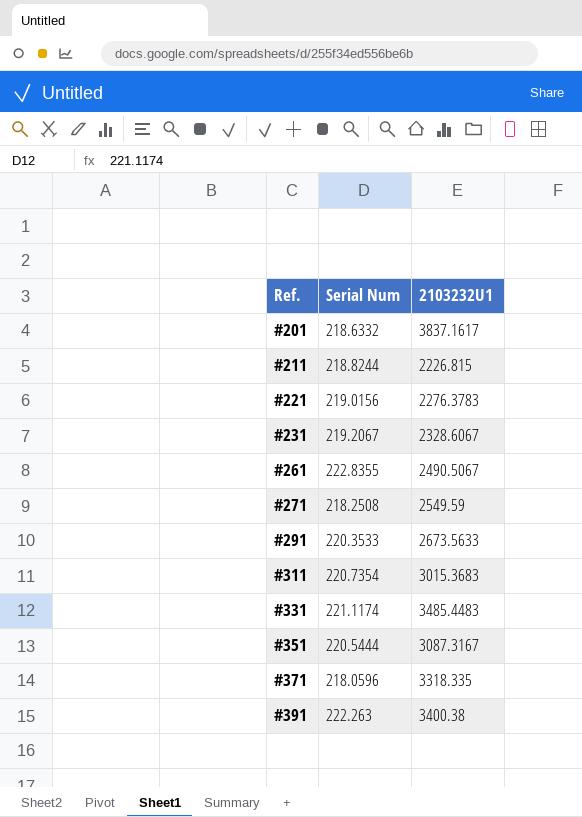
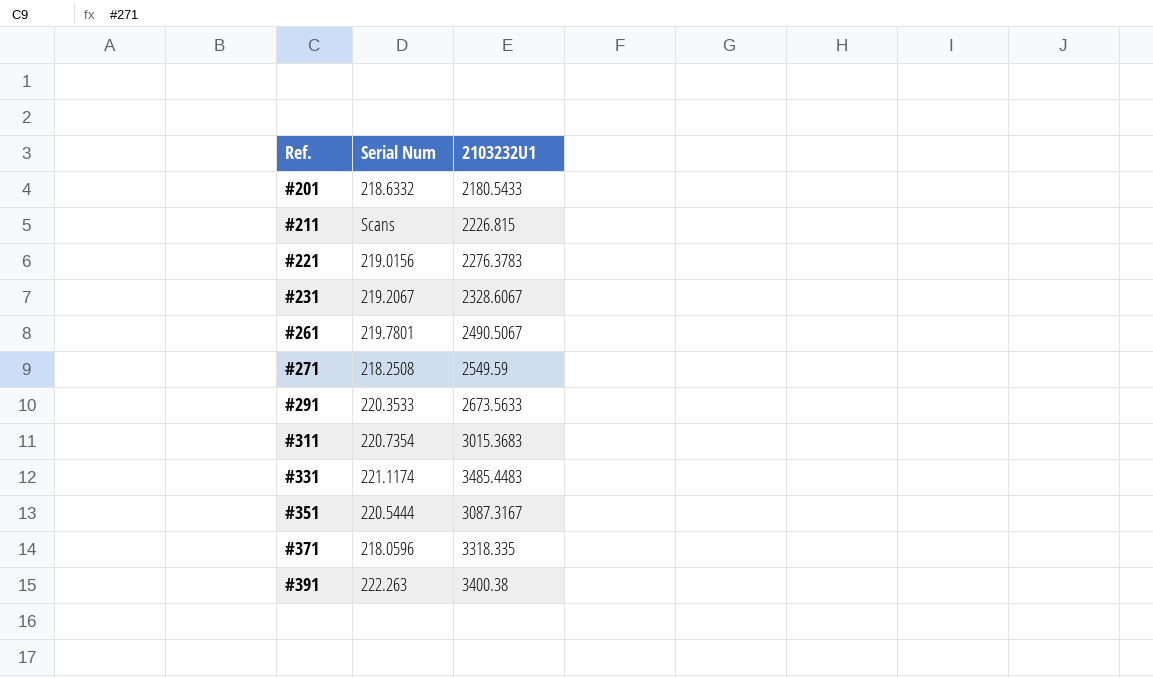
#201 | 2103232U1: 3837.1617 -> 2180.5433
#211 | Serial Num: 218.8244 -> Scans
#261 | Serial Num: 222.8355 -> 219.7801

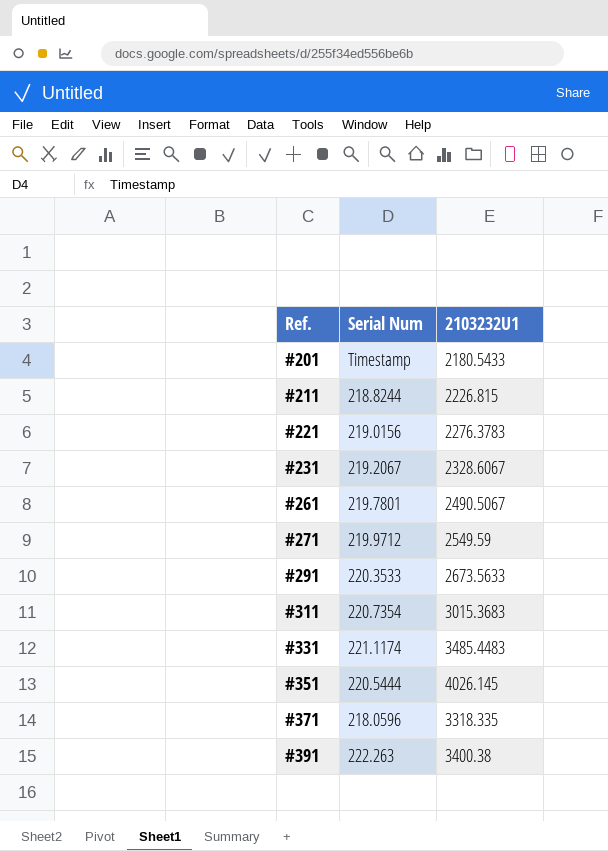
#201 | Serial Num: 218.6332 -> Timestamp
#211 | Serial Num: Scans -> 218.8244
#271 | Serial Num: 218.2508 -> 219.9712
#351 | 2103232U1: 3087.3167 -> 4026.145

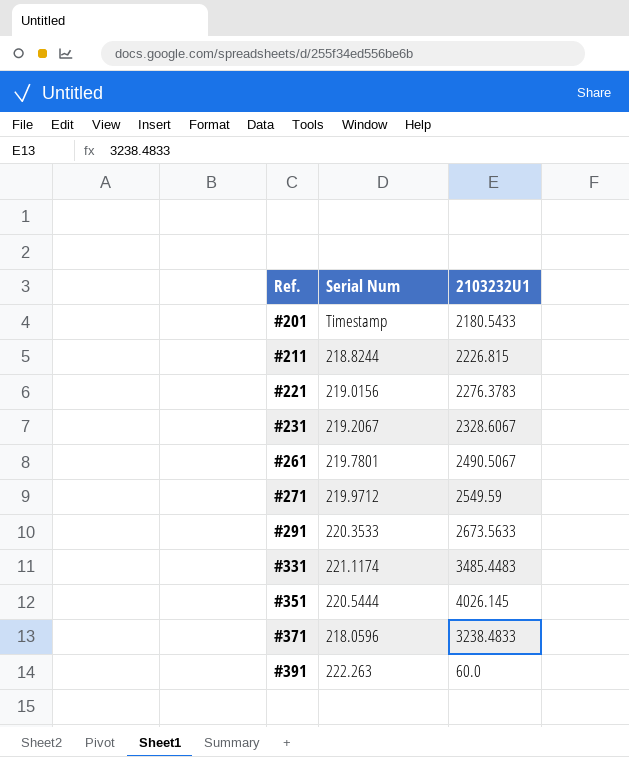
row #311: 220.7354 | 3015.3683 -> none
#371 | 2103232U1: 3318.335 -> 3238.4833
#391 | 2103232U1: 3400.38 -> 60.0

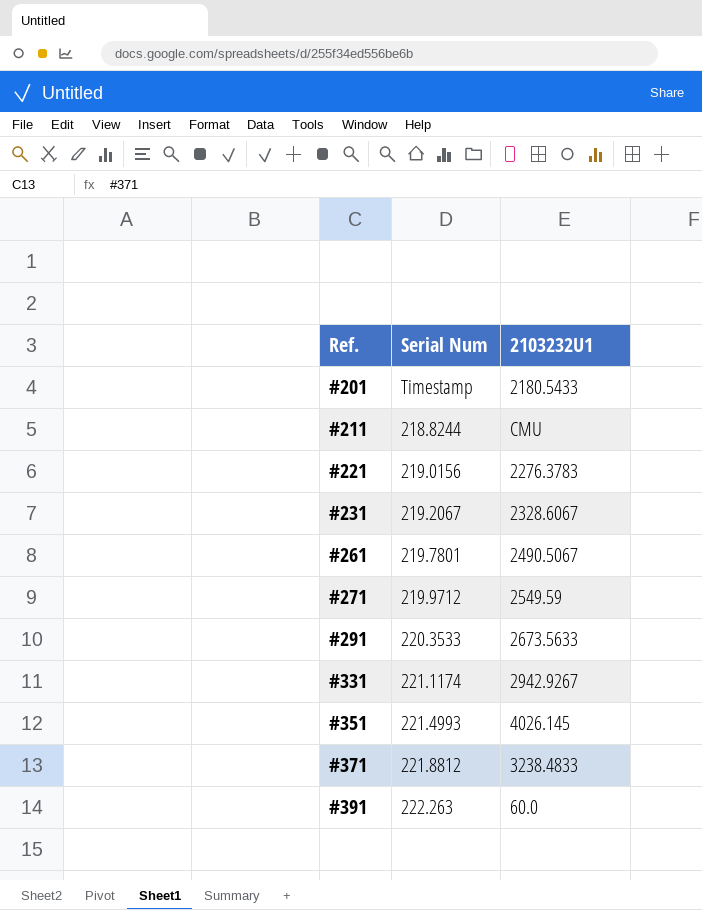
#211 | 2103232U1: 2226.815 -> CMU
#331 | 2103232U1: 3485.4483 -> 2942.9267
#351 | Serial Num: 220.5444 -> 221.4993
#371 | Serial Num: 218.0596 -> 221.8812

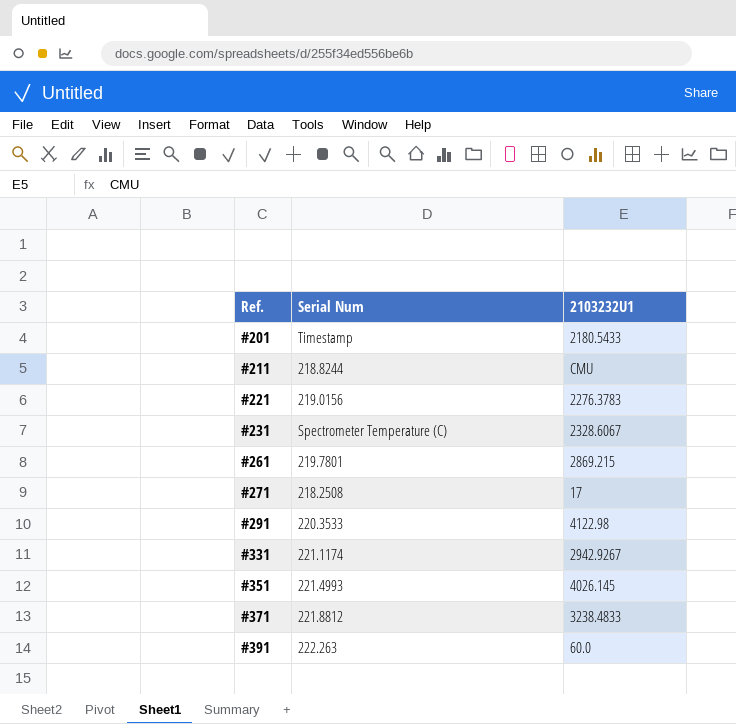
#231 | Serial Num: 219.2067 -> Spectrometer Temperature (C)
#261 | 2103232U1: 2490.5067 -> 2869.215
#271 | Serial Num: 219.9712 -> 218.2508
#271 | 2103232U1: 2549.59 -> 17
#291 | 2103232U1: 2673.5633 -> 4122.98

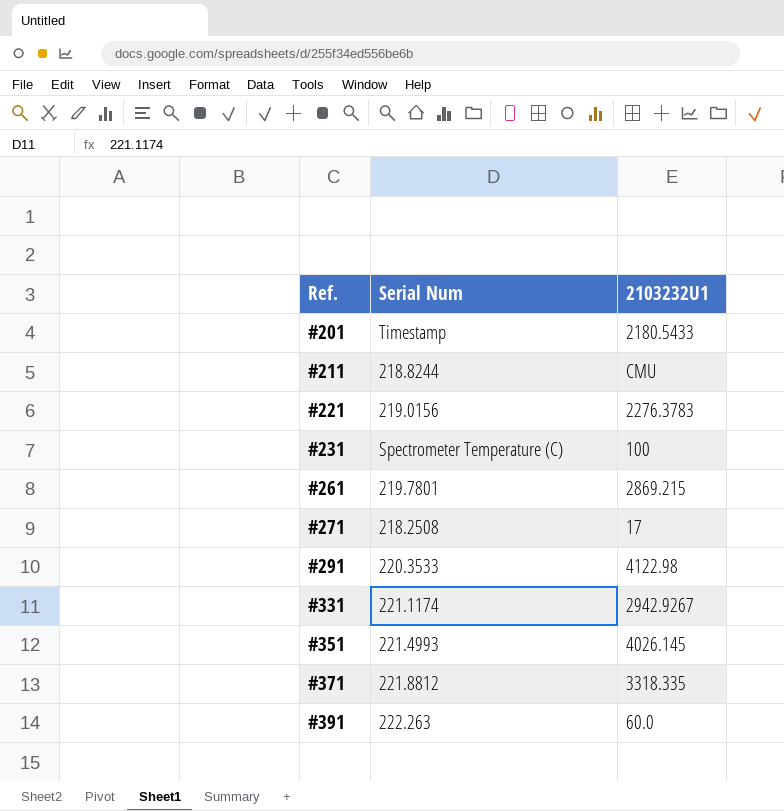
#231 | 2103232U1: 2328.6067 -> 100
#371 | 2103232U1: 3238.4833 -> 3318.335

